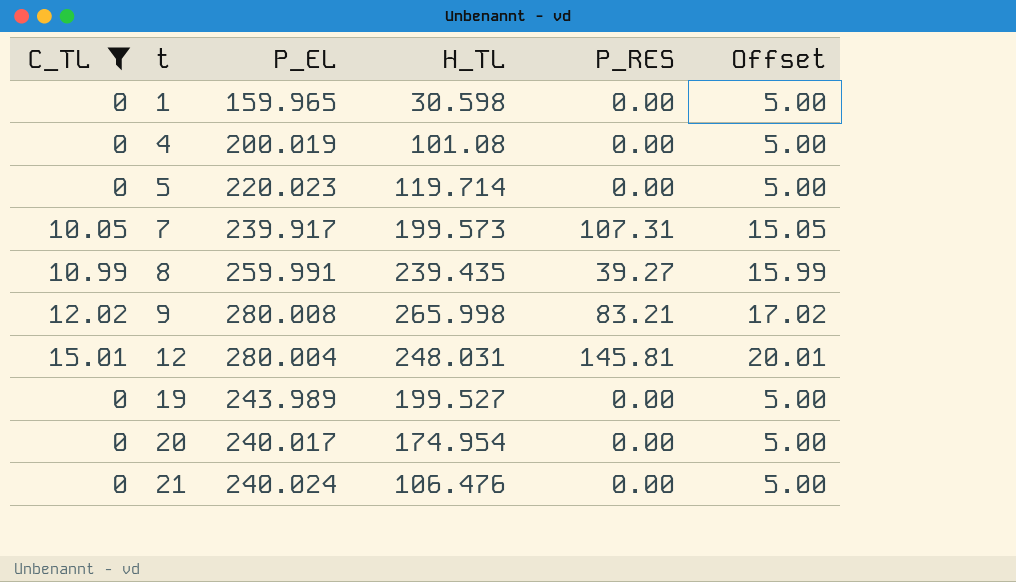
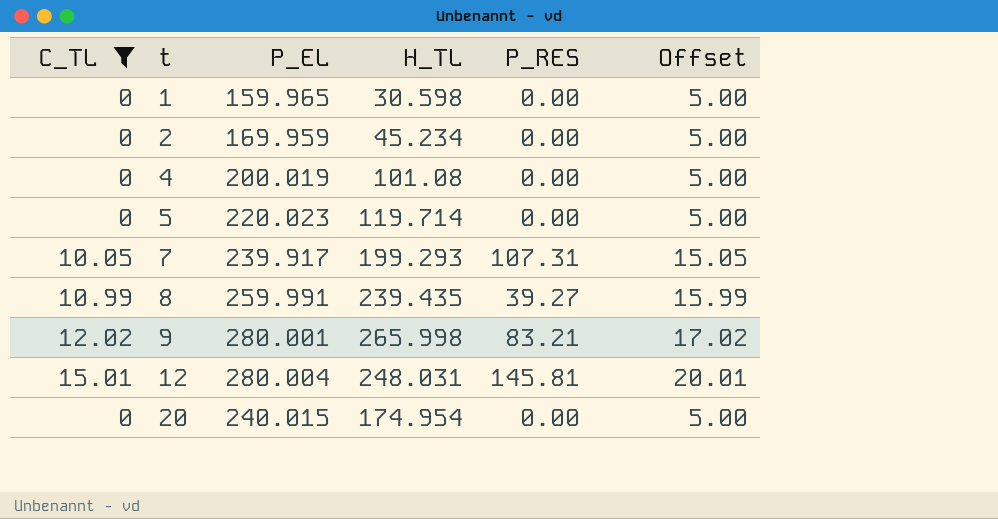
row 19: 0 | 243.989 | 199.527 | 0.00 | 5.00 -> none
row 21: 0 | 240.024 | 106.476 | 0.00 | 5.00 -> none
row 2: none -> 0 | 169.959 | 45.234 | 0.00 | 5.00
7 | H_TL: 199.573 -> 199.293
9 | P_EL: 280.008 -> 280.001
20 | P_EL: 240.017 -> 240.015

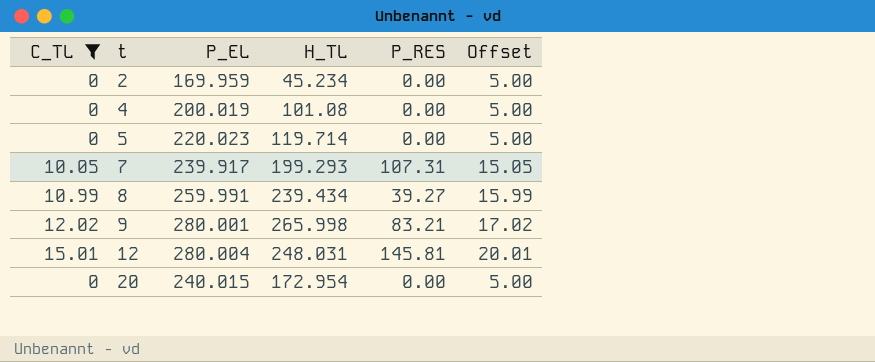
row 1: 0 | 159.965 | 30.598 | 0.00 | 5.00 -> none
8 | H_TL: 239.435 -> 239.434
20 | H_TL: 174.954 -> 172.954

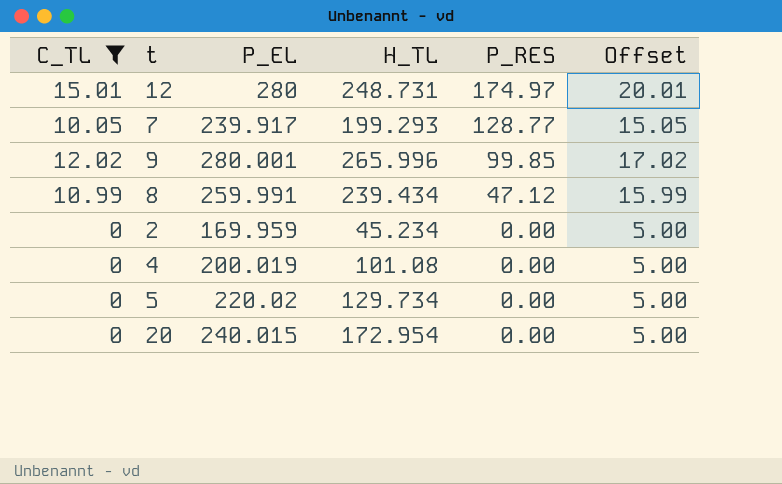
row order: t ascending -> P_RES descending
12 | P_EL: 280.004 -> 280
12 | H_TL: 248.031 -> 248.731
12 | P_RES: 145.81 -> 174.97
7 | P_RES: 107.31 -> 128.77
9 | H_TL: 265.998 -> 265.996
9 | P_RES: 83.21 -> 99.85
8 | P_RES: 39.27 -> 47.12
5 | P_EL: 220.023 -> 220.02
5 | H_TL: 119.714 -> 129.734

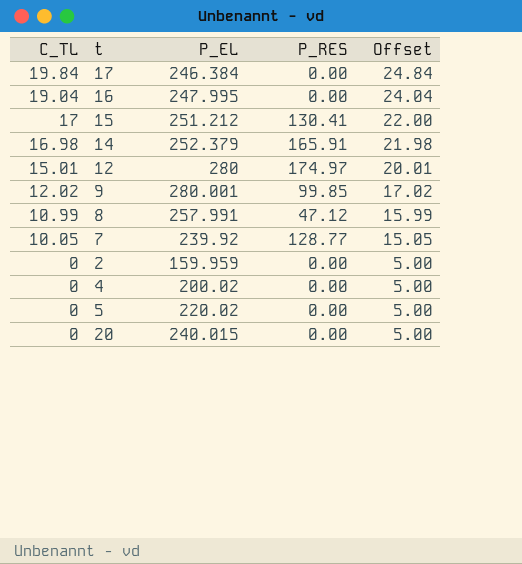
filter: C_TL <= 15.01 -> none
row order: P_RES descending -> C_TL descending
column H_TL | position: 4 -> none
8 | P_EL: 259.991 -> 257.991
7 | P_EL: 239.917 -> 239.92
2 | P_EL: 169.959 -> 159.959
4 | P_EL: 200.019 -> 200.02

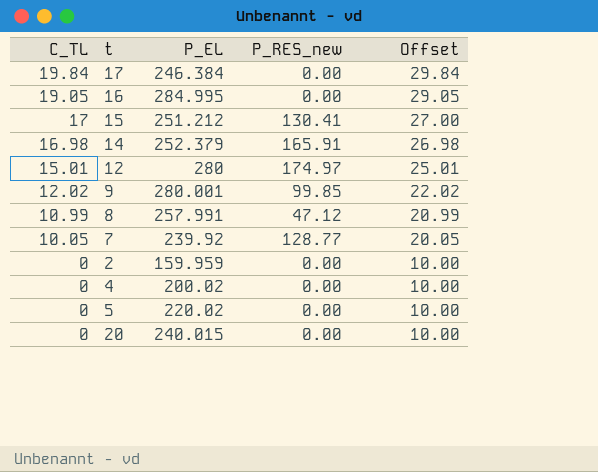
column name: P_RES -> P_RES_new
column Offset | formula: [C_TL] + 5 -> [C_TL] + 10
16 | C_TL: 19.04 -> 19.05
16 | P_EL: 247.995 -> 284.995

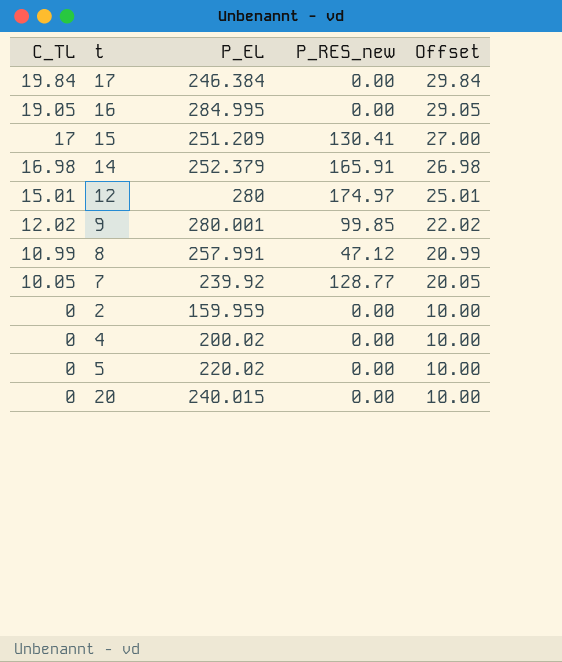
15 | P_EL: 251.212 -> 251.209

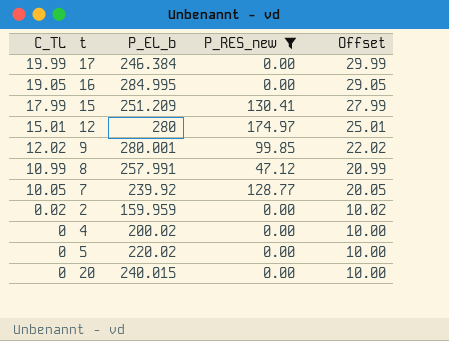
filter: none -> P_RES_new != 165.91
column name: P_EL -> P_EL_b
17 | C_TL: 19.84 -> 19.99
17 | Offset: 29.84 -> 29.99
15 | C_TL: 17 -> 17.99
15 | Offset: 27.00 -> 27.99
2 | C_TL: 0 -> 0.02
2 | Offset: 10.00 -> 10.02

